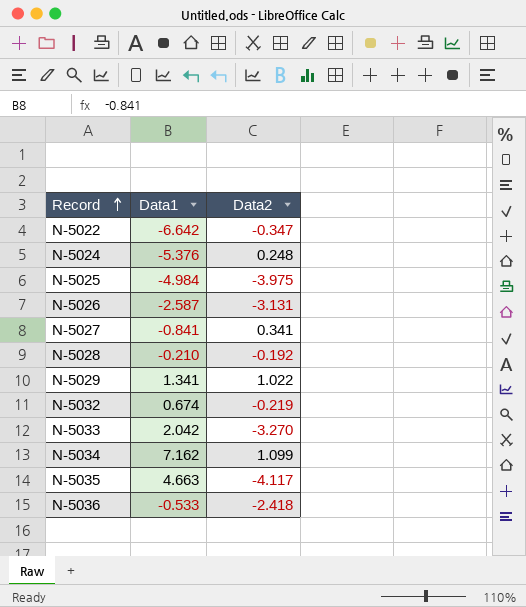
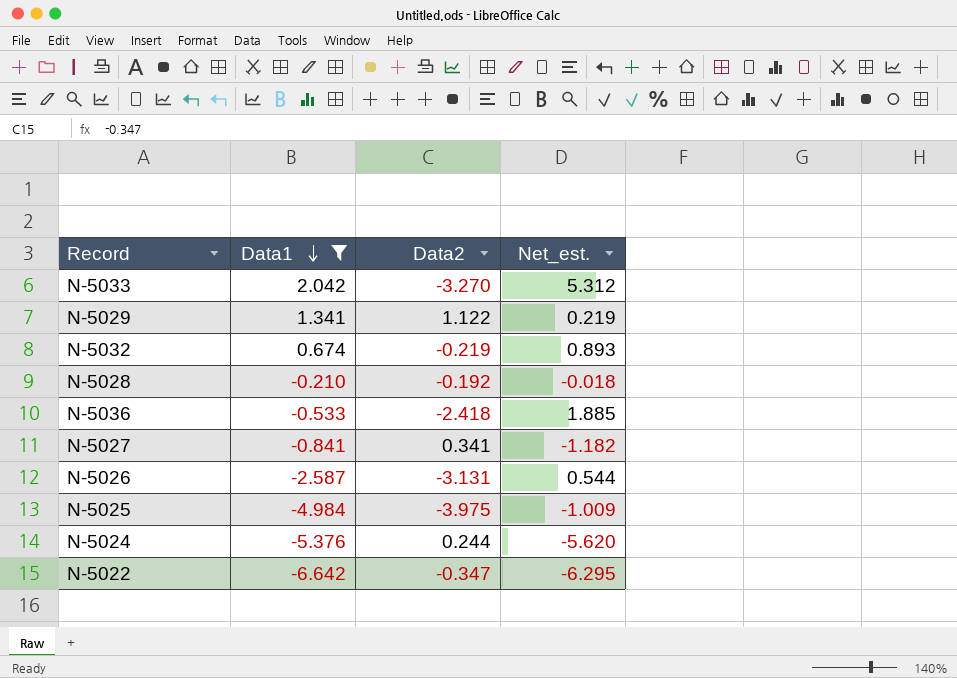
filter: none -> Data1 <= 2.042
row order: Record ascending -> Data1 descending
column Net_est. | formula: none -> [Data1] - [Data2]
N-5029 | Data2: 1.022 -> 1.122
N-5024 | Data2: 0.248 -> 0.244

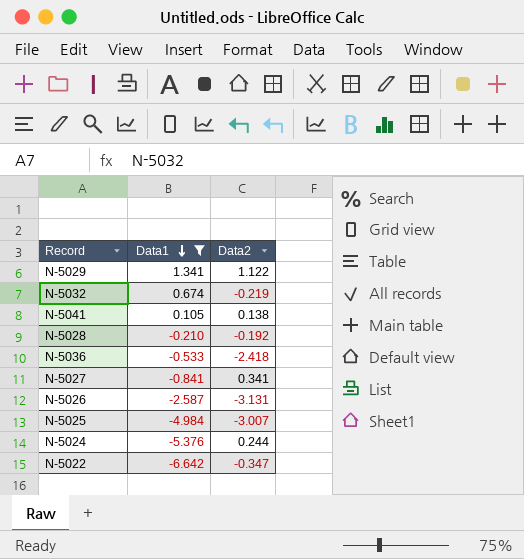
column Net_est. | formula: [Data1] - [Data2] -> none
row N-5033: 2.042 | -3.270 | 5.312 -> none
row N-5041: none -> 0.105 | 0.138
N-5025 | Data2: -3.975 -> -3.007

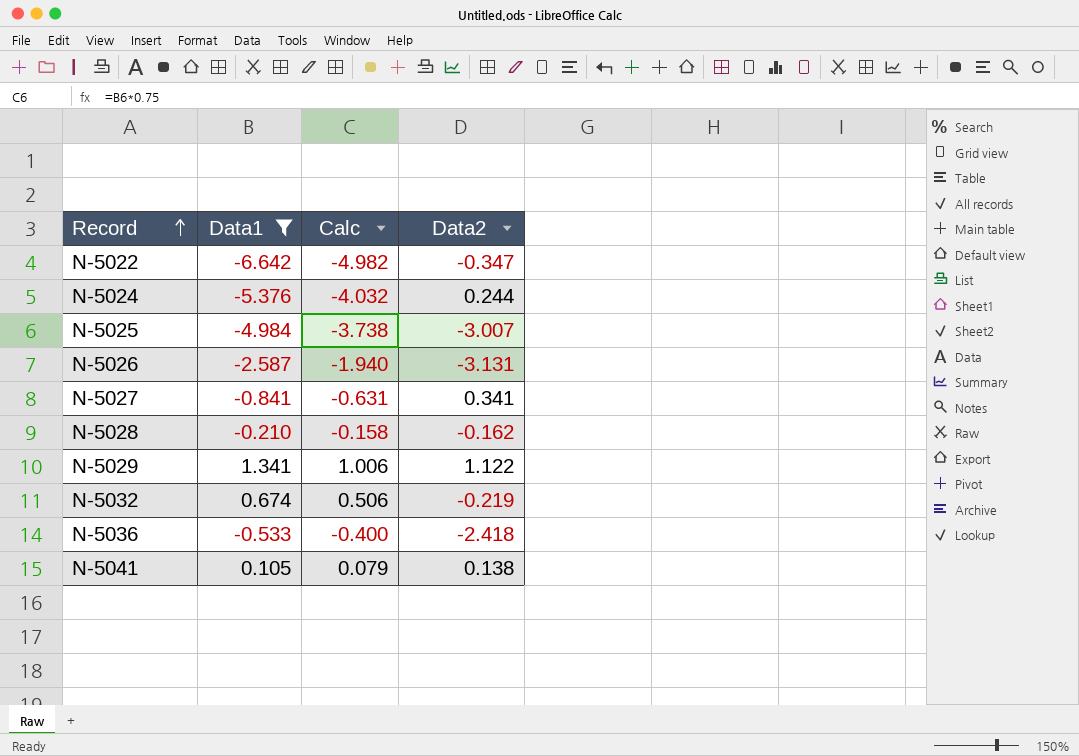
row order: Data1 descending -> Record ascending
column Calc | formula: none -> [Data1] * 0.75
N-5028 | Data2: -0.192 -> -0.162

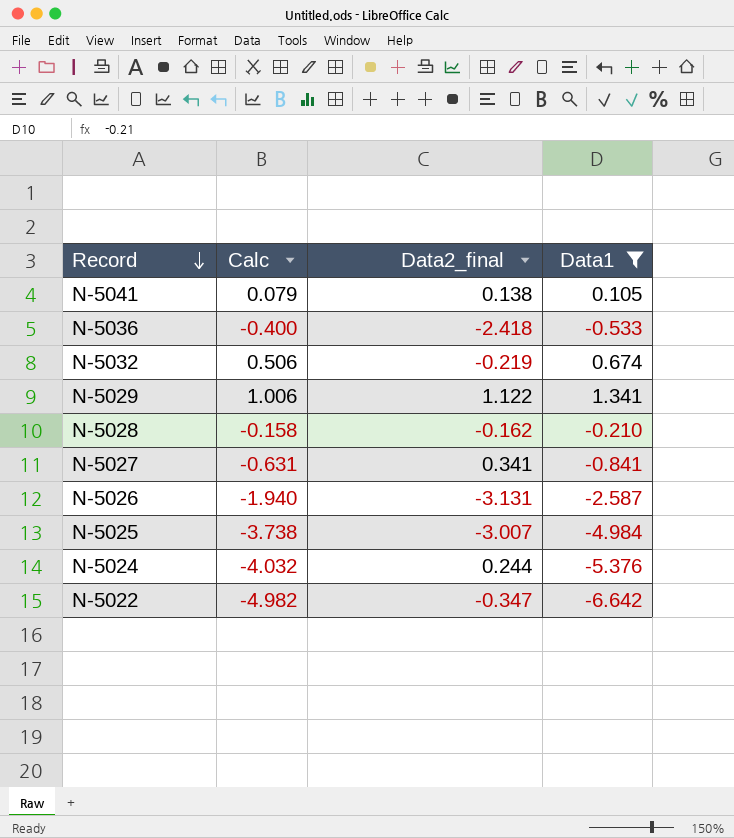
row order: Record ascending -> Record descending
column name: Data2 -> Data2_final
column Data1 | position: 2 -> 4

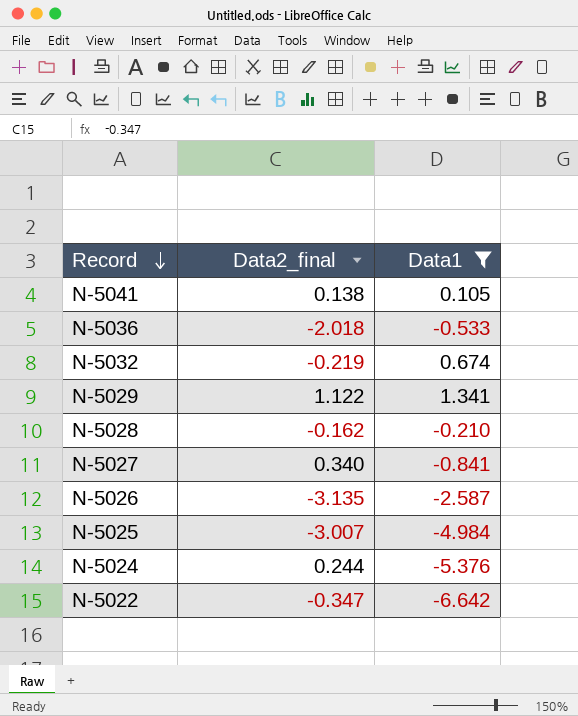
column Calc | formula: [Data1] * 0.75 -> none
N-5036 | Data2_final: -2.418 -> -2.018
N-5027 | Data2_final: 0.341 -> 0.340
N-5026 | Data2_final: -3.131 -> -3.135

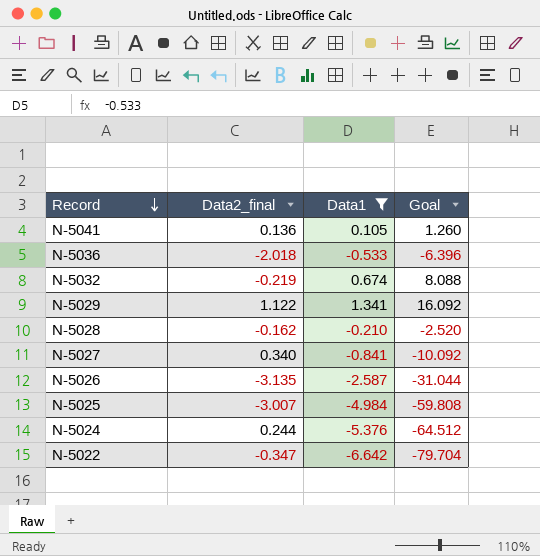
column Goal | formula: none -> [Data1] * 12
N-5041 | Data2_final: 0.138 -> 0.136

